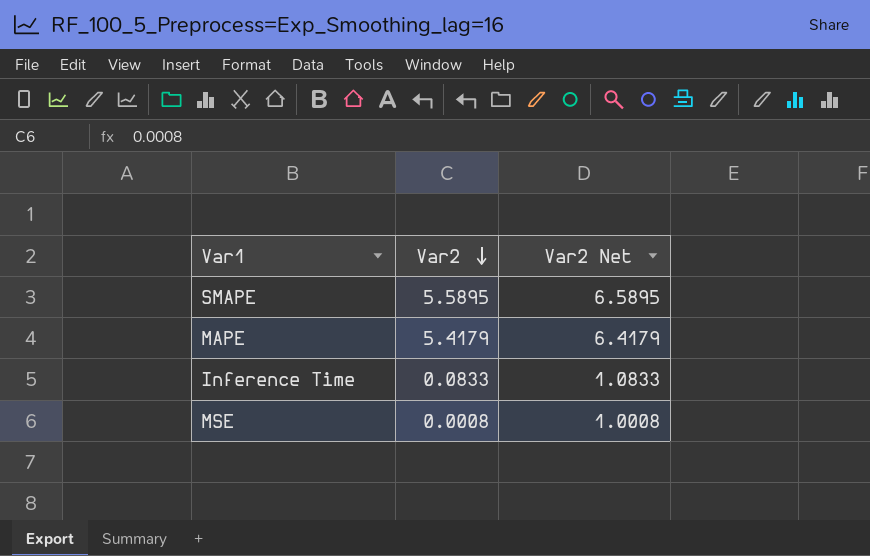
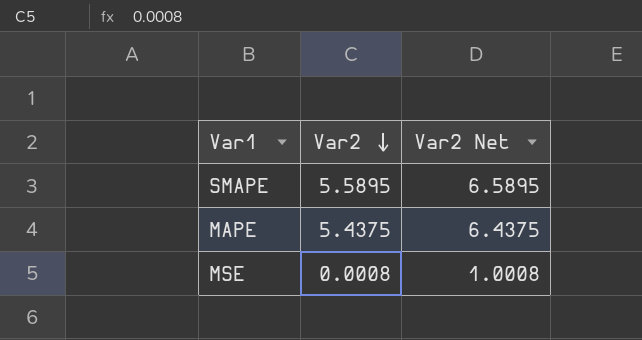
row Inference Time: 0.0833 | 1.0833 -> none
MAPE | Var2: 5.4179 -> 5.4375
MAPE | Var2 Net: 6.4179 -> 6.4375

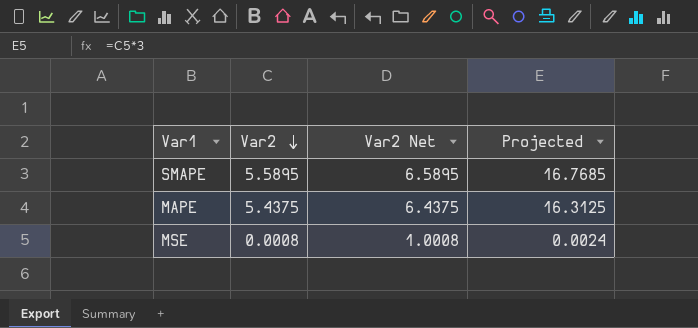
column Projected | formula: none -> [Var2] * 3

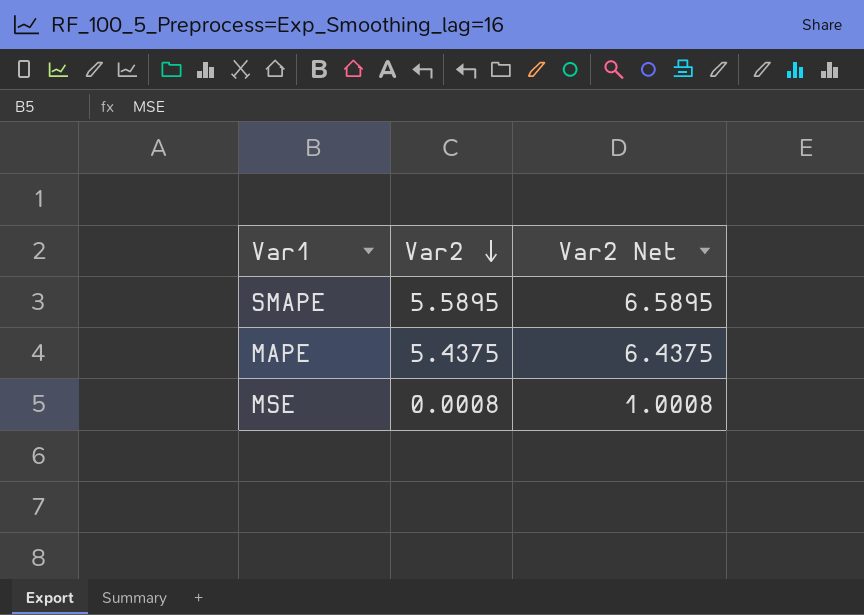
column Projected | formula: [Var2] * 3 -> none

